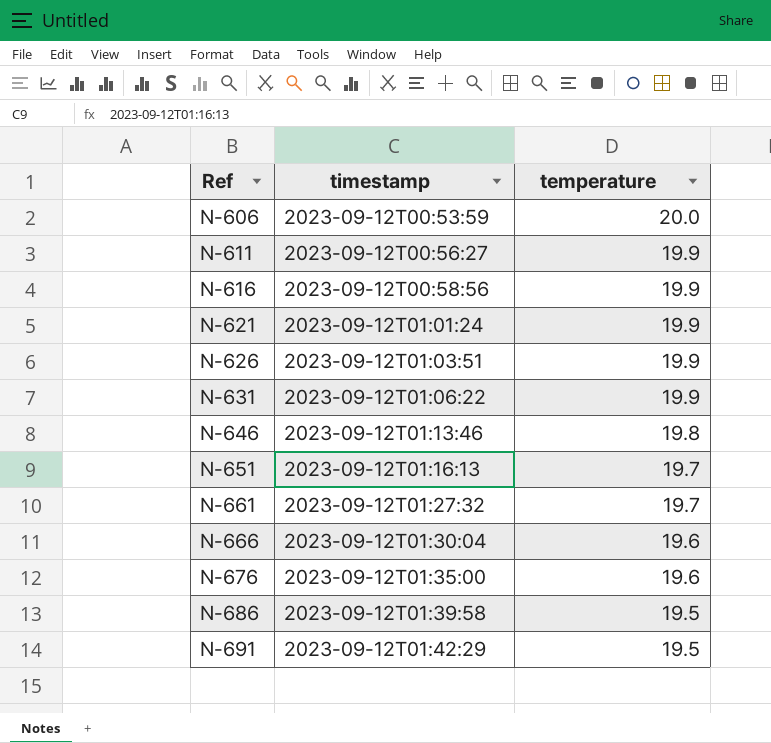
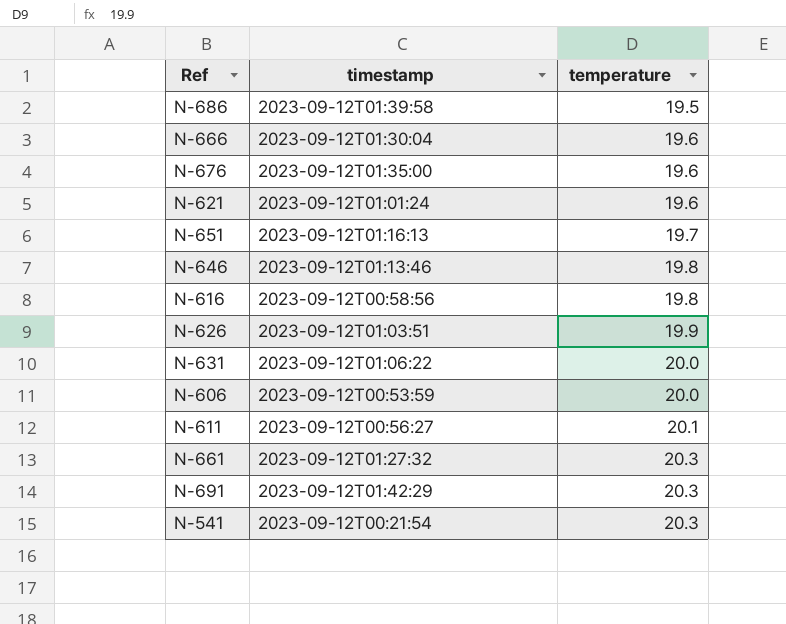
row order: Ref ascending -> temperature ascending
N-621 | temperature: 19.9 -> 19.6
N-616 | temperature: 19.9 -> 19.8
N-631 | temperature: 19.9 -> 20.0
N-611 | temperature: 19.9 -> 20.1
N-661 | temperature: 19.7 -> 20.3
N-691 | temperature: 19.5 -> 20.3
row N-541: none -> 2023-09-12T00:21:54 | 20.3

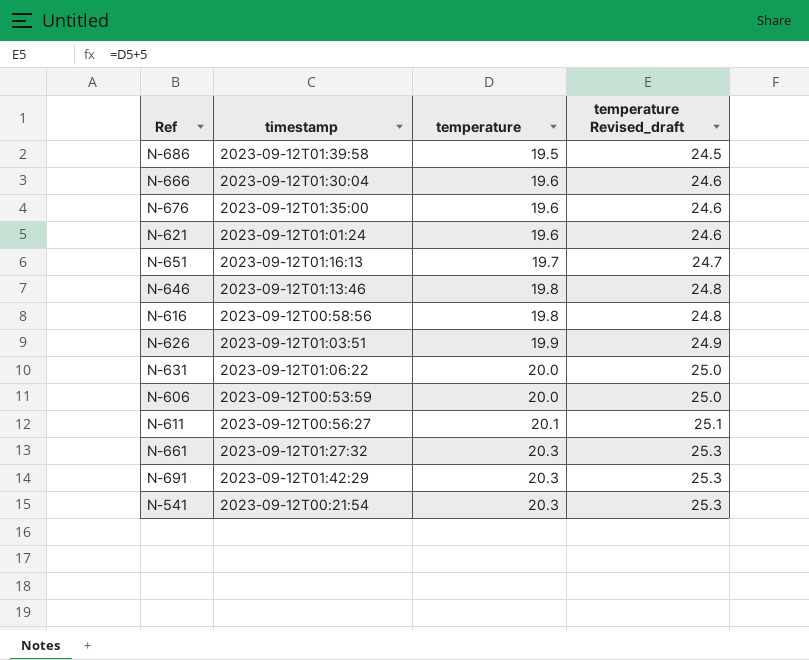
column temperature Revised_draft | formula: none -> [temperature] + 5

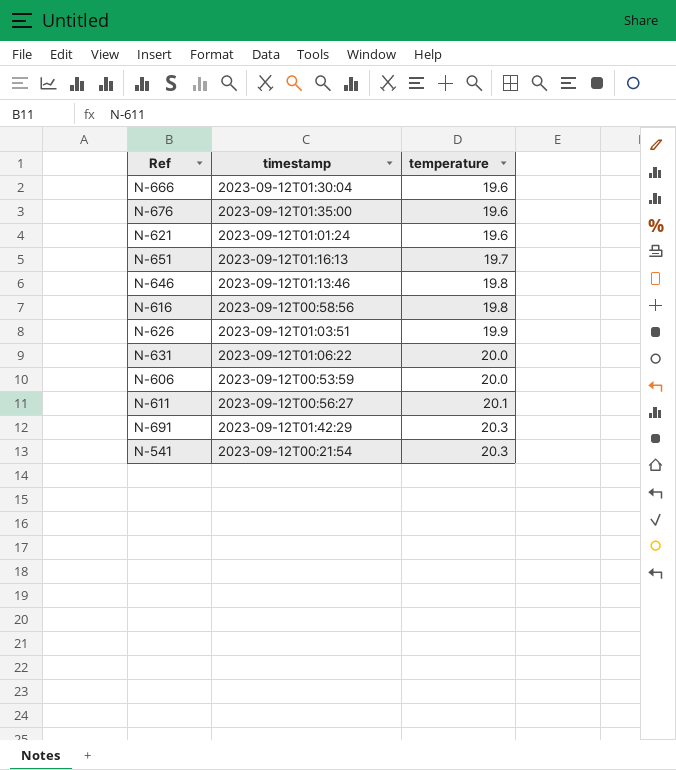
column temperature Revised_draft | formula: [temperature] + 5 -> none
row N-686: 2023-09-12T01:39:58 | 19.5 | 24.5 -> none
row N-661: 2023-09-12T01:27:32 | 20.3 | 25.3 -> none

